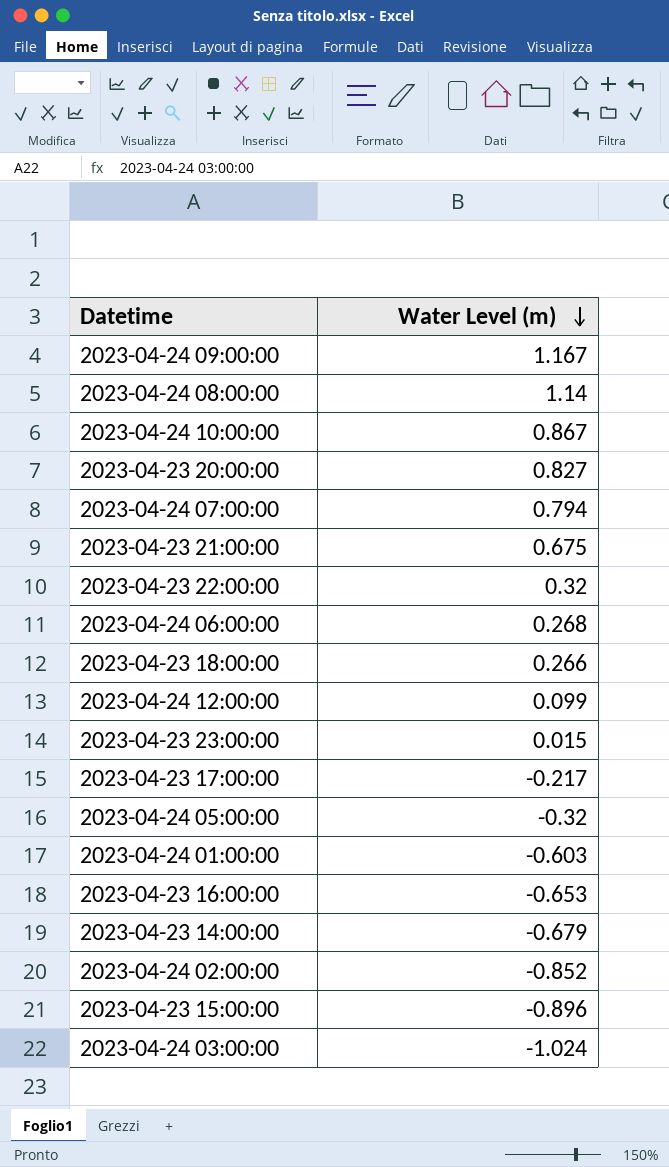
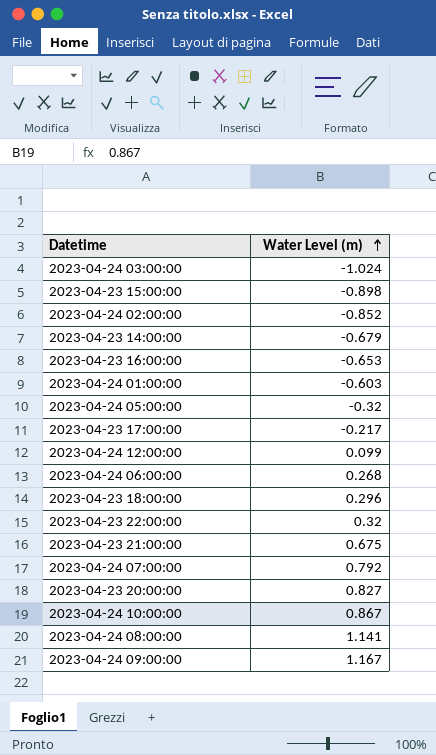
row order: Water Level (m) descending -> Water Level (m) ascending
row 2023-04-23 23:00:00: 0.015 -> none
2023-04-23 15:00:00 | Water Level (m): -0.896 -> -0.898
2023-04-23 18:00:00 | Water Level (m): 0.266 -> 0.296
2023-04-24 07:00:00 | Water Level (m): 0.794 -> 0.792
2023-04-24 08:00:00 | Water Level (m): 1.14 -> 1.141

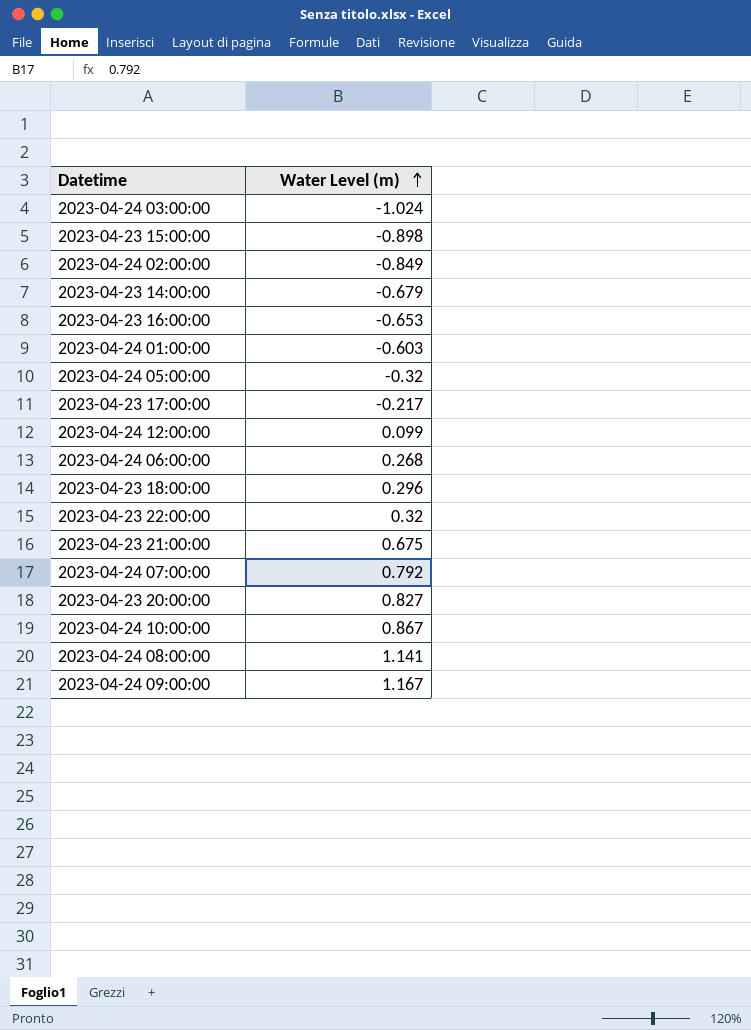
2023-04-24 02:00:00 | Water Level (m): -0.852 -> -0.849

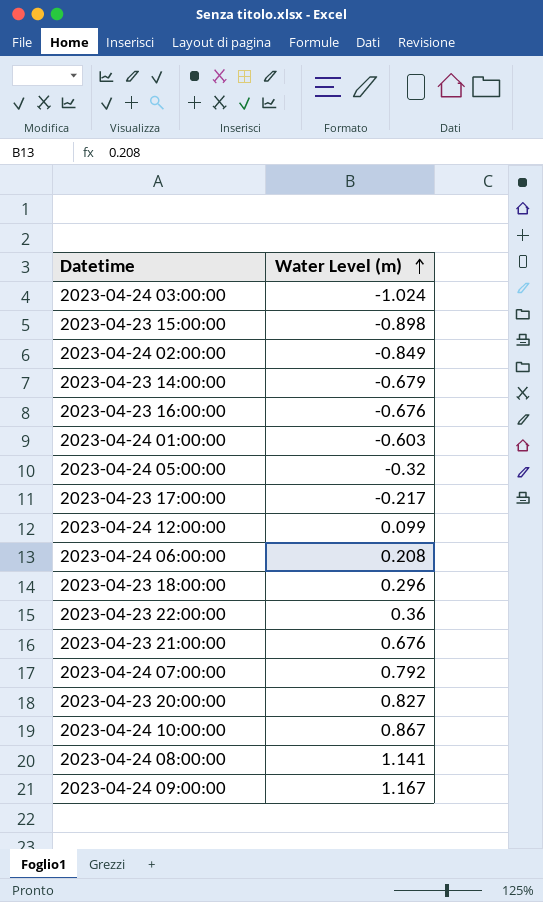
2023-04-23 16:00:00 | Water Level (m): -0.653 -> -0.676
2023-04-24 06:00:00 | Water Level (m): 0.268 -> 0.208
2023-04-23 22:00:00 | Water Level (m): 0.32 -> 0.36
2023-04-23 21:00:00 | Water Level (m): 0.675 -> 0.676

